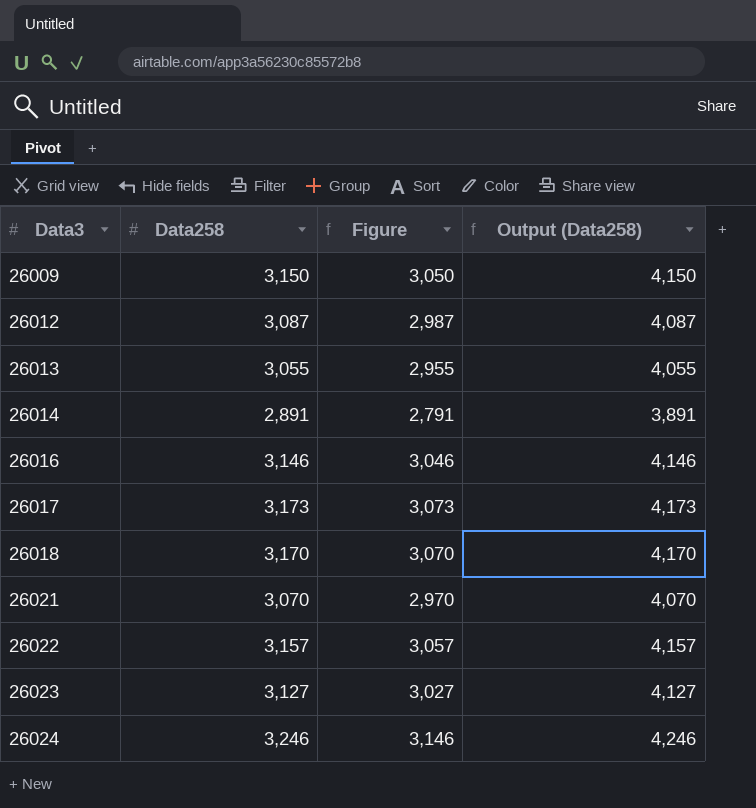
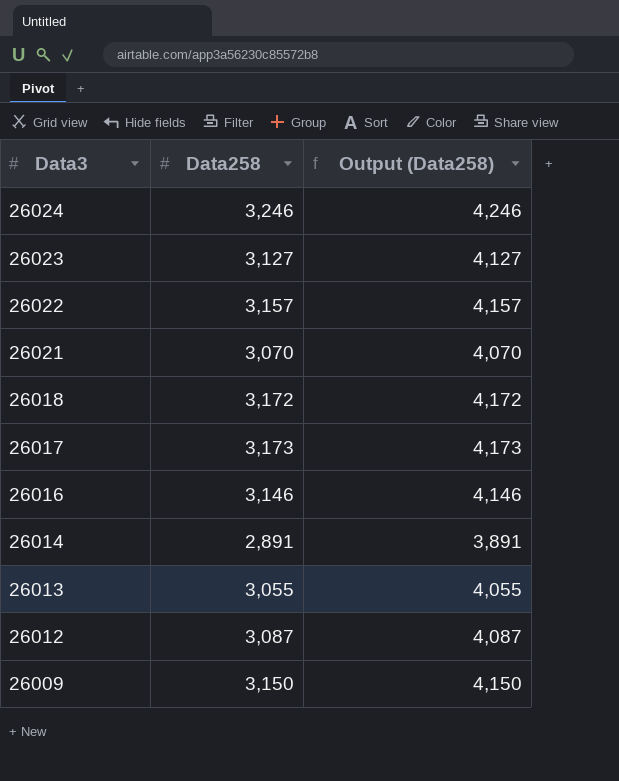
row order: Data3 ascending -> Data3 descending
column Figure | formula: [Data258] - 100 -> none
26018 | Data258: 3,170 -> 3,172
26018 | Output (Data258): 4,170 -> 4,172

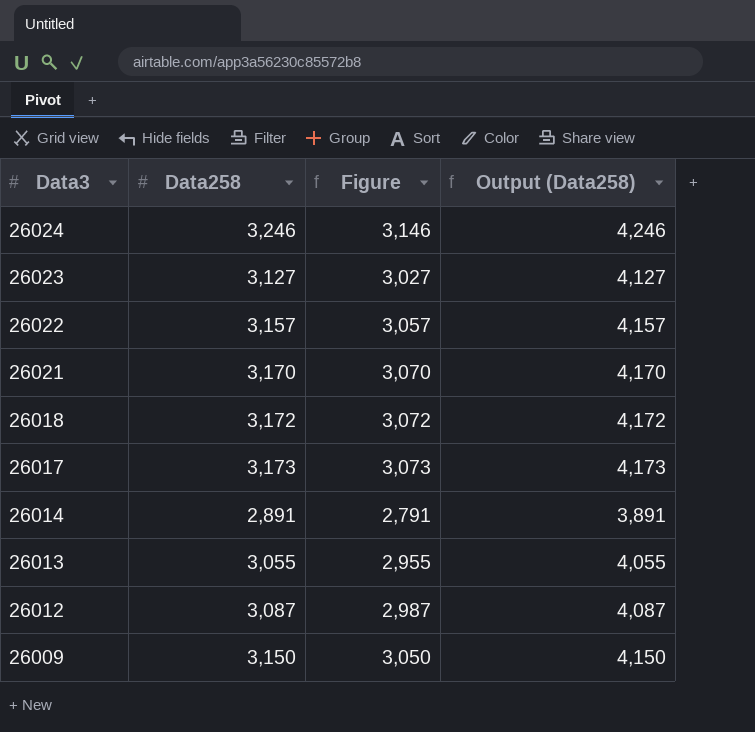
column Figure | formula: none -> [Data258] - 100
row 26016: 3,146 | 4,146 -> none
26021 | Data258: 3,070 -> 3,170
26021 | Output (Data258): 4,070 -> 4,170

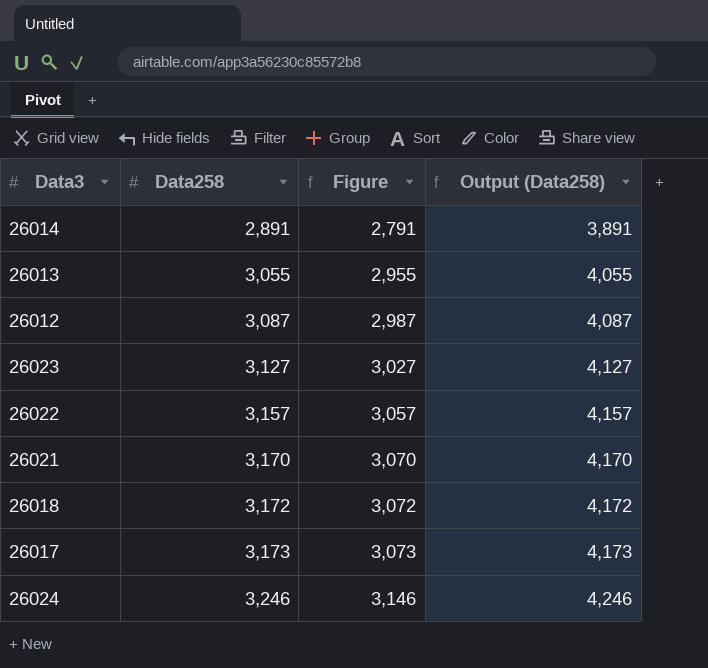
row order: Data3 descending -> Data258 ascending
row 26009: 3,150 | 3,050 | 4,150 -> none

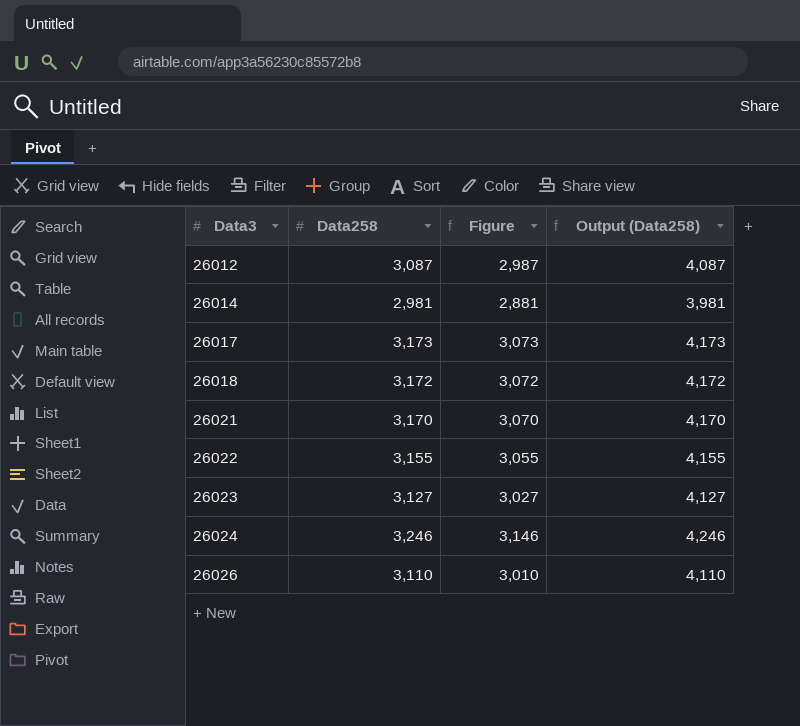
row order: Data258 ascending -> Data3 ascending
row 26013: 3,055 | 2,955 | 4,055 -> none
26014 | Data258: 2,891 -> 2,981
26014 | Figure: 2,791 -> 2,881
26014 | Output (Data258): 3,891 -> 3,981
26022 | Data258: 3,157 -> 3,155
26022 | Figure: 3,057 -> 3,055
26022 | Output (Data258): 4,157 -> 4,155
row 26026: none -> 3,110 | 3,010 | 4,110

